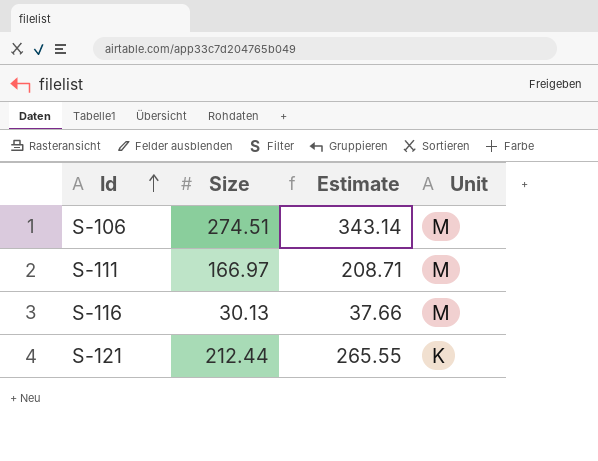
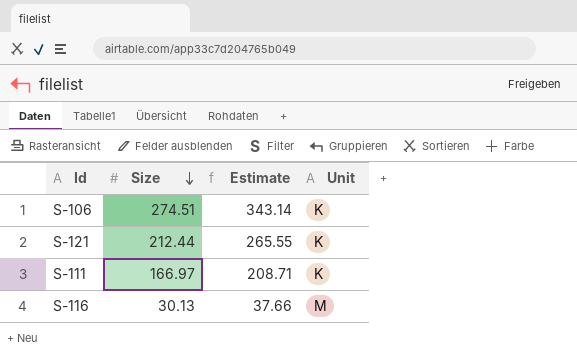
row order: Id ascending -> Size descending
S-106 | Unit: M -> K
S-111 | Unit: M -> K

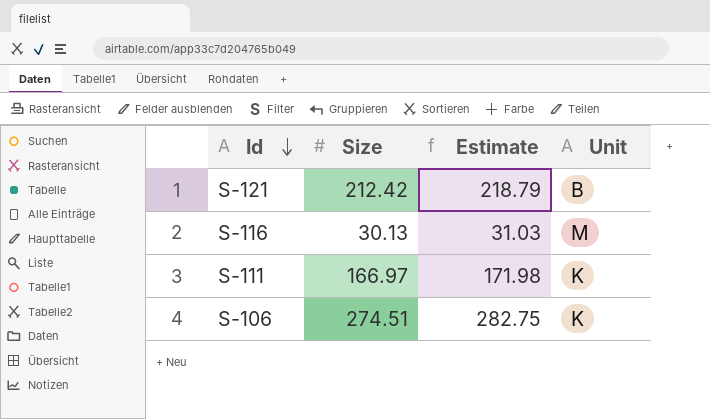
row order: Size descending -> Id descending
column Estimate | formula: [Size] * 1.25 -> [Size] * 1.03
S-121 | Size: 212.44 -> 212.42
S-121 | Unit: K -> B

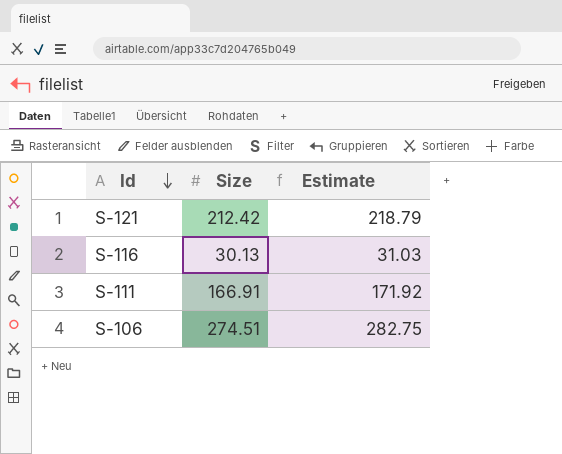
column Unit | position: 4 -> none
S-111 | Size: 166.97 -> 166.91
S-111 | Estimate: 171.98 -> 171.92

